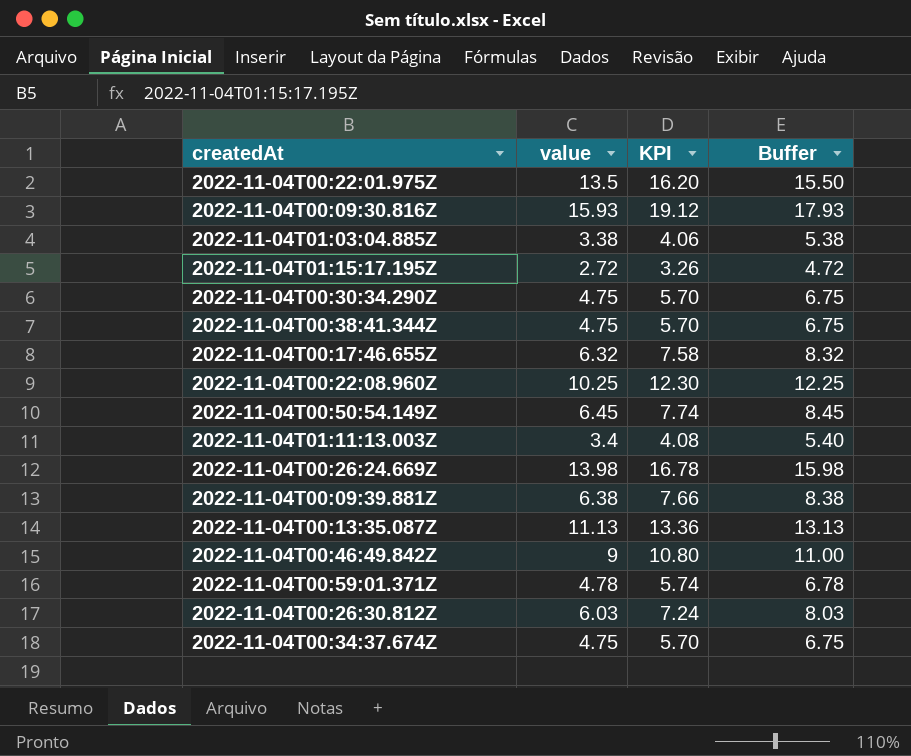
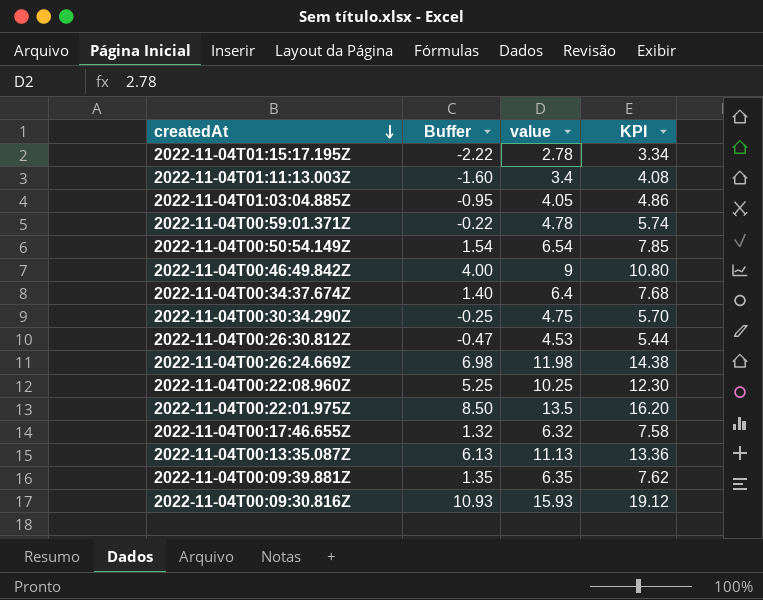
row order: none -> createdAt descending
column Buffer | formula: [value] + 2 -> [value] - 5
column Buffer | position: 4 -> 2
row 2022-11-04T00:38:41.344Z: 4.75 | 5.70 | 6.75 -> none
2022-11-04T01:15:17.195Z | value: 2.72 -> 2.78
2022-11-04T01:15:17.195Z | KPI: 3.26 -> 3.34
2022-11-04T01:03:04.885Z | value: 3.38 -> 4.05
2022-11-04T01:03:04.885Z | KPI: 4.06 -> 4.86
2022-11-04T00:50:54.149Z | value: 6.45 -> 6.54
2022-11-04T00:50:54.149Z | KPI: 7.74 -> 7.85
2022-11-04T00:34:37.674Z | value: 4.75 -> 6.4
2022-11-04T00:34:37.674Z | KPI: 5.70 -> 7.68
2022-11-04T00:26:30.812Z | value: 6.03 -> 4.53
2022-11-04T00:26:30.812Z | KPI: 7.24 -> 5.44
2022-11-04T00:26:24.669Z | value: 13.98 -> 11.98
2022-11-04T00:26:24.669Z | KPI: 16.78 -> 14.38
2022-11-04T00:09:39.881Z | value: 6.38 -> 6.35
2022-11-04T00:09:39.881Z | KPI: 7.66 -> 7.62

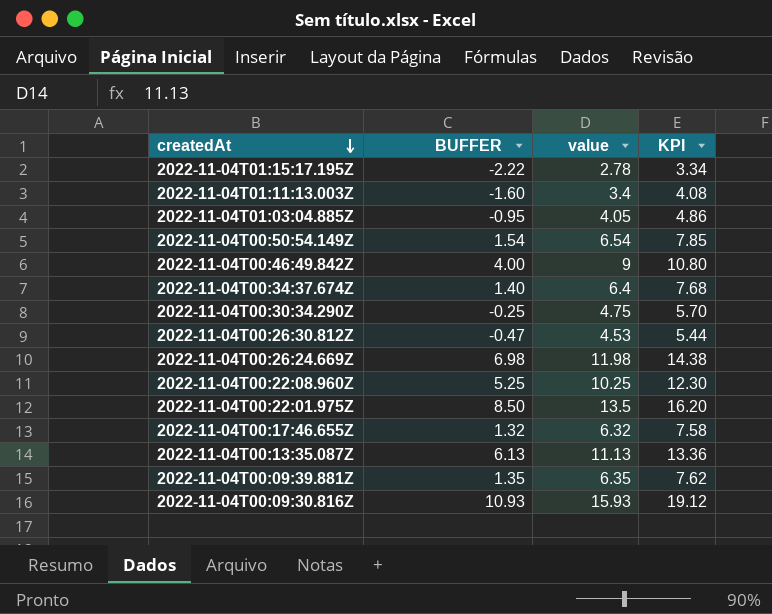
column name: Buffer -> BUFFER
row 2022-11-04T00:59:01.371Z: -0.22 | 4.78 | 5.74 -> none

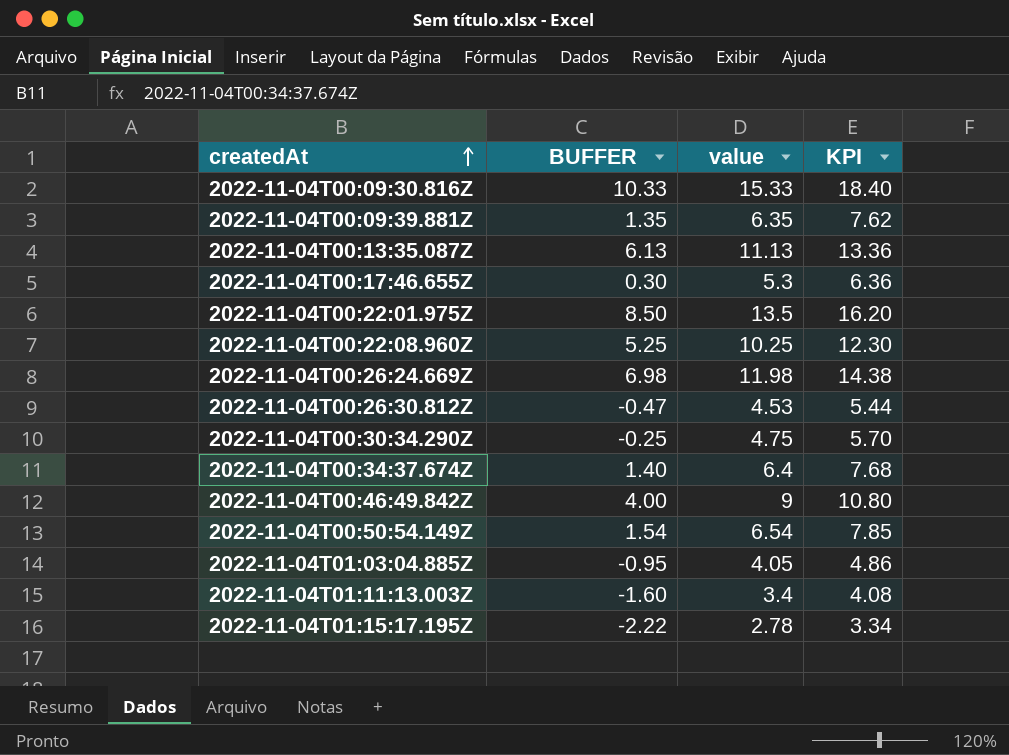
row order: createdAt descending -> createdAt ascending
2022-11-04T00:09:30.816Z | BUFFER: 10.93 -> 10.33
2022-11-04T00:09:30.816Z | value: 15.93 -> 15.33
2022-11-04T00:09:30.816Z | KPI: 19.12 -> 18.40
2022-11-04T00:17:46.655Z | BUFFER: 1.32 -> 0.30
2022-11-04T00:17:46.655Z | value: 6.32 -> 5.3
2022-11-04T00:17:46.655Z | KPI: 7.58 -> 6.36

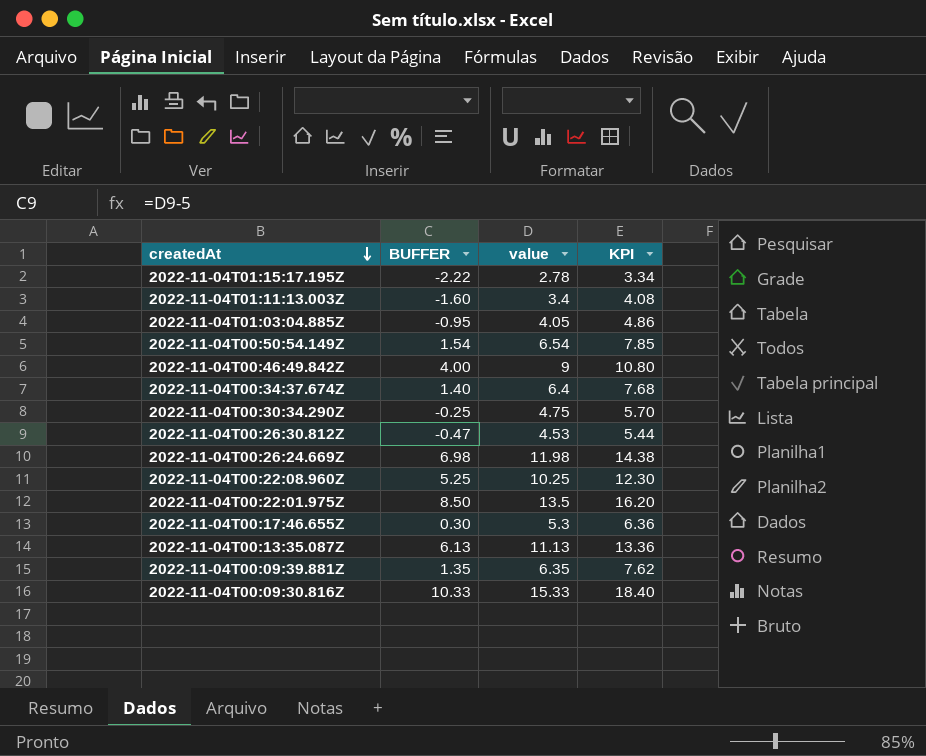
row order: createdAt ascending -> createdAt descending

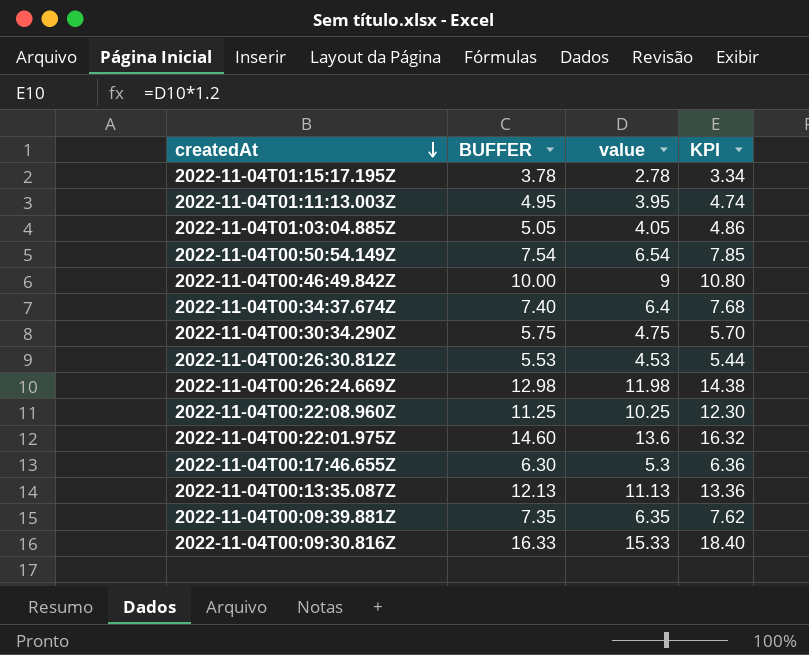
column BUFFER | formula: [value] - 5 -> [value] + 1
2022-11-04T01:11:13.003Z | value: 3.4 -> 3.95
2022-11-04T01:11:13.003Z | KPI: 4.08 -> 4.74
2022-11-04T00:22:01.975Z | value: 13.5 -> 13.6
2022-11-04T00:22:01.975Z | KPI: 16.20 -> 16.32

